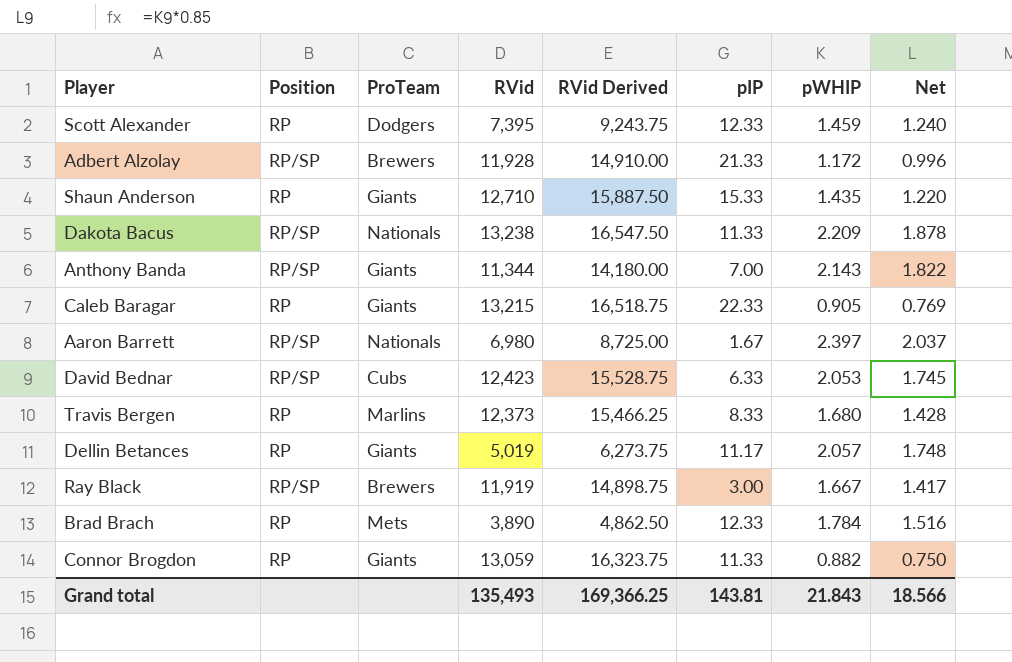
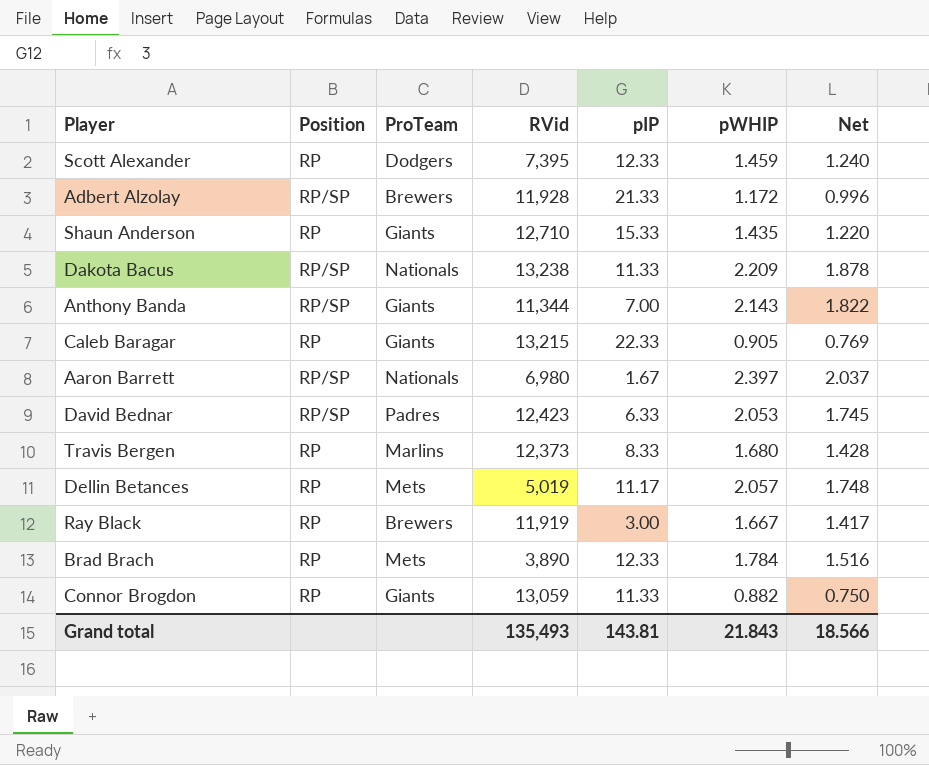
column RVid Derived | formula: [RVid] * 1.25 -> none
David Bednar | ProTeam: Cubs -> Padres
Dellin Betances | ProTeam: Giants -> Mets
Ray Black | Position: RP/SP -> RP

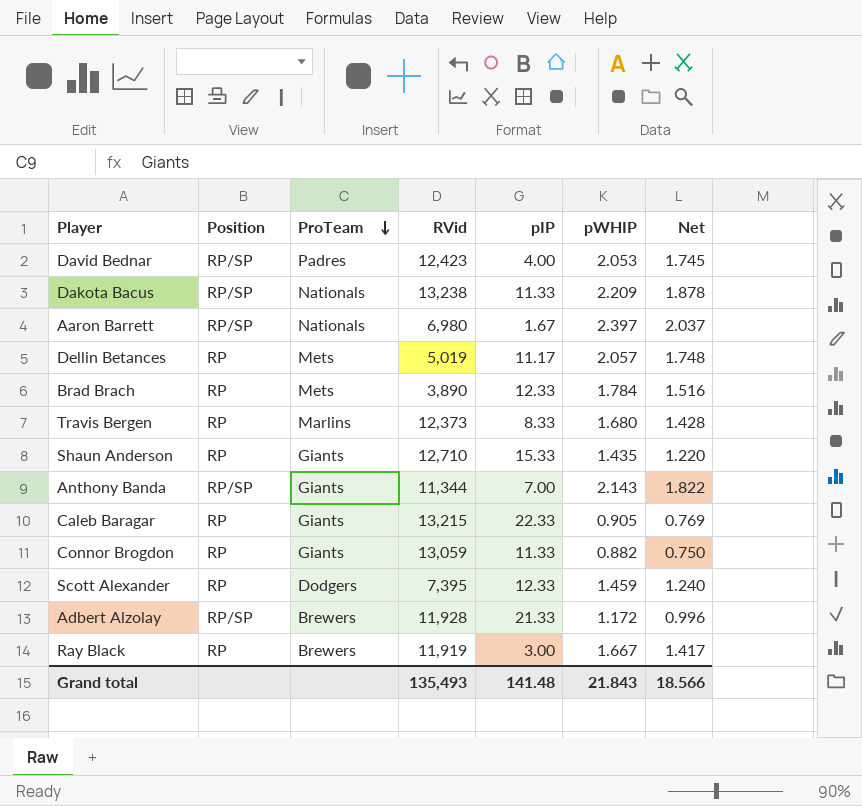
row order: none -> ProTeam descending
David Bednar | pIP: 6.33 -> 4.00
Grand total | pIP: 143.81 -> 141.48

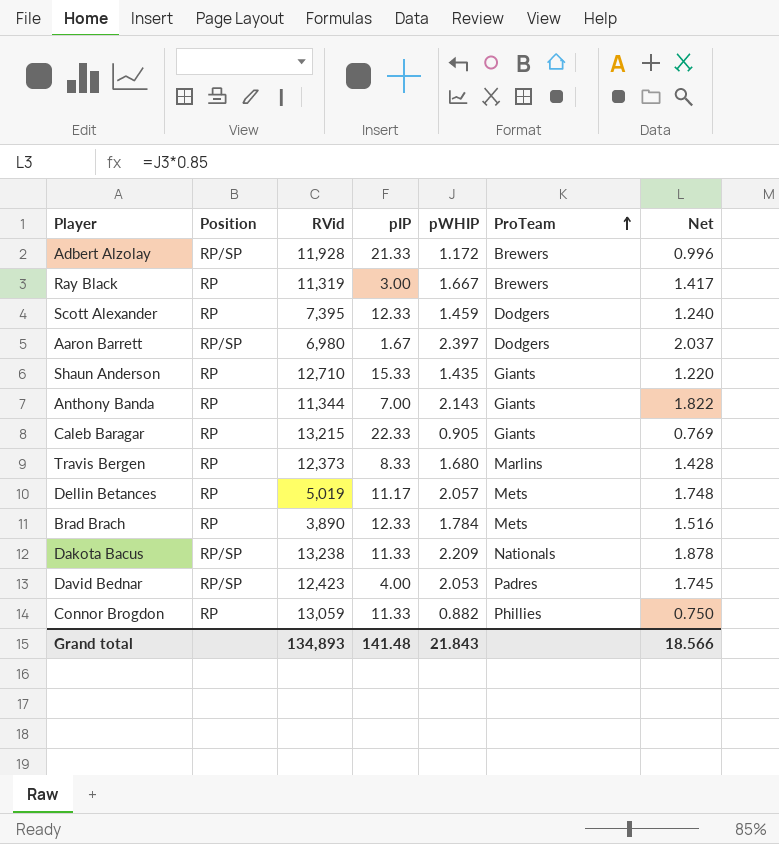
row order: ProTeam descending -> ProTeam ascending
column ProTeam | position: 3 -> 6
Ray Black | RVid: 11,919 -> 11,319
Aaron Barrett | ProTeam: Nationals -> Dodgers
Anthony Banda | Position: RP/SP -> RP
Connor Brogdon | ProTeam: Giants -> Phillies
Grand total | RVid: 135,493 -> 134,893

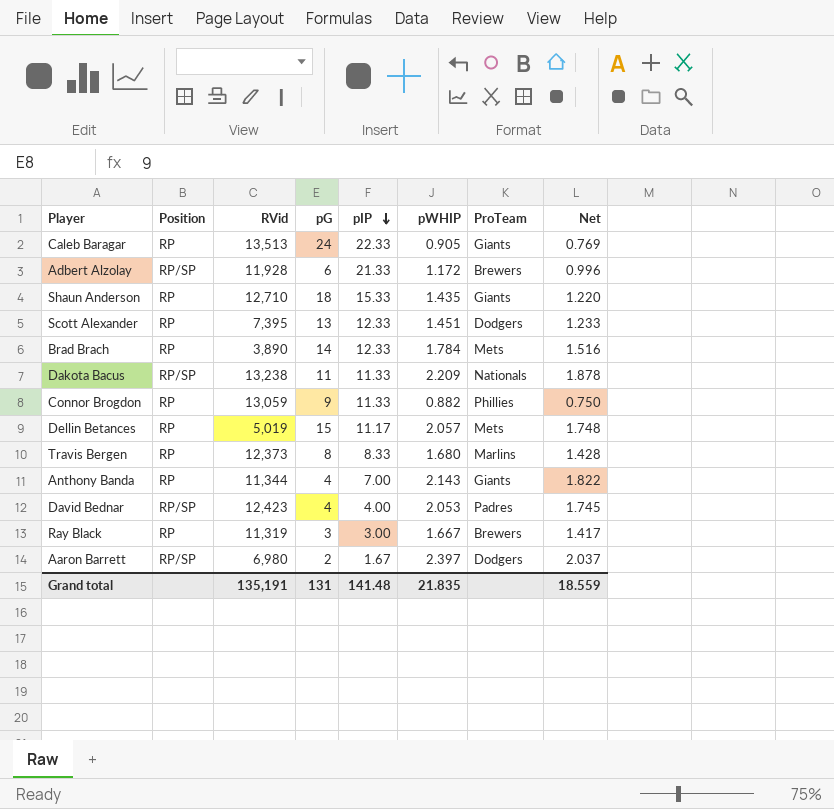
row order: ProTeam ascending -> pIP descending
column pG | position: none -> 4
Caleb Baragar | RVid: 13,215 -> 13,513
Scott Alexander | pWHIP: 1.459 -> 1.451
Scott Alexander | Net: 1.240 -> 1.233
Grand total | RVid: 134,893 -> 135,191
Grand total | pWHIP: 21.843 -> 21.835
Grand total | Net: 18.566 -> 18.559

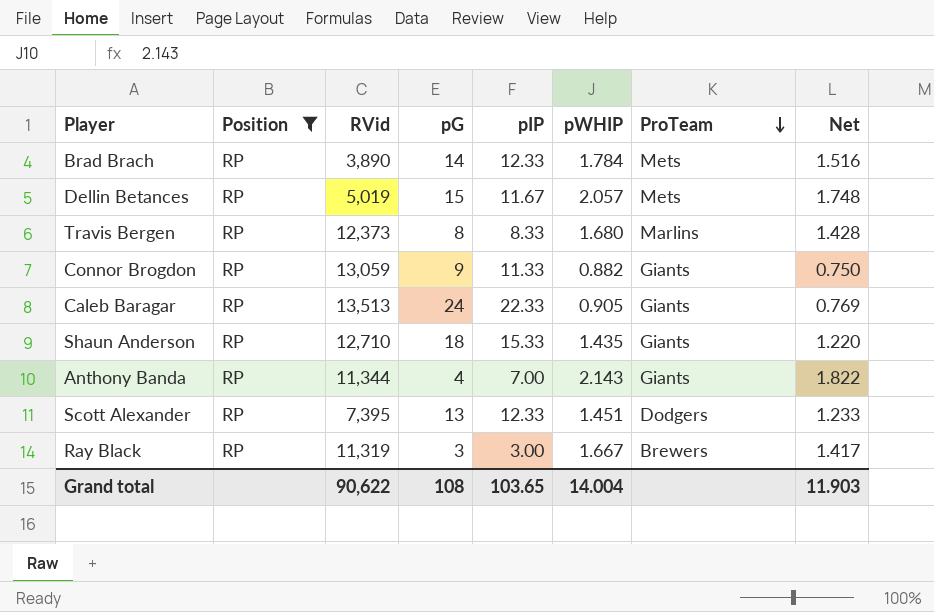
filter: none -> Position = RP
row order: pIP descending -> ProTeam descending
Dellin Betances | pIP: 11.17 -> 11.67
Connor Brogdon | ProTeam: Phillies -> Giants
Grand total | RVid: 135,191 -> 90,622
Grand total | pG: 131 -> 108
Grand total | pIP: 141.48 -> 103.65
Grand total | pWHIP: 21.835 -> 14.004
Grand total | Net: 18.559 -> 11.903

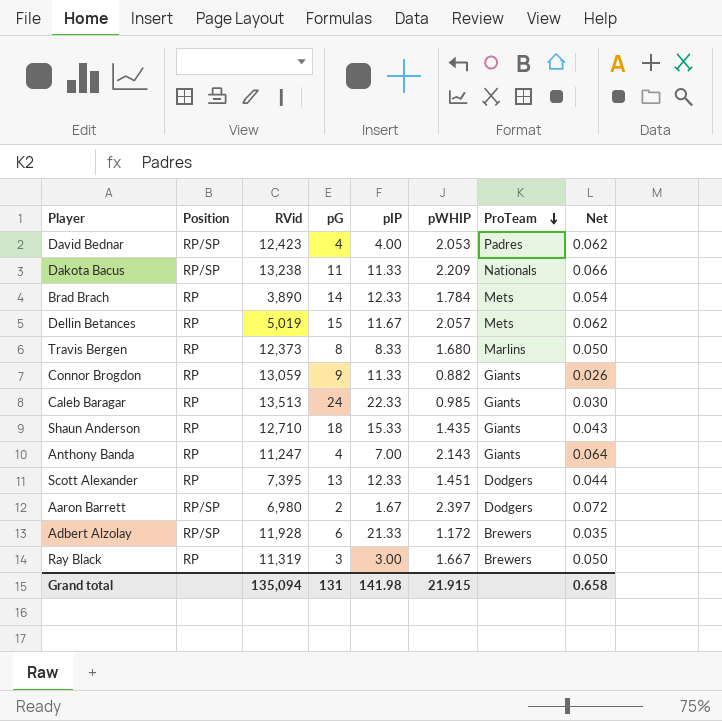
filter: Position = RP -> none
column Net | formula: [pWHIP] * 0.85 -> [pWHIP] * 0.03
Caleb Baragar | pWHIP: 0.905 -> 0.985
Anthony Banda | RVid: 11,344 -> 11,247
Grand total | RVid: 90,622 -> 135,094
Grand total | pG: 108 -> 131
Grand total | pIP: 103.65 -> 141.98
Grand total | pWHIP: 14.004 -> 21.915
Grand total | Net: 11.903 -> 0.658

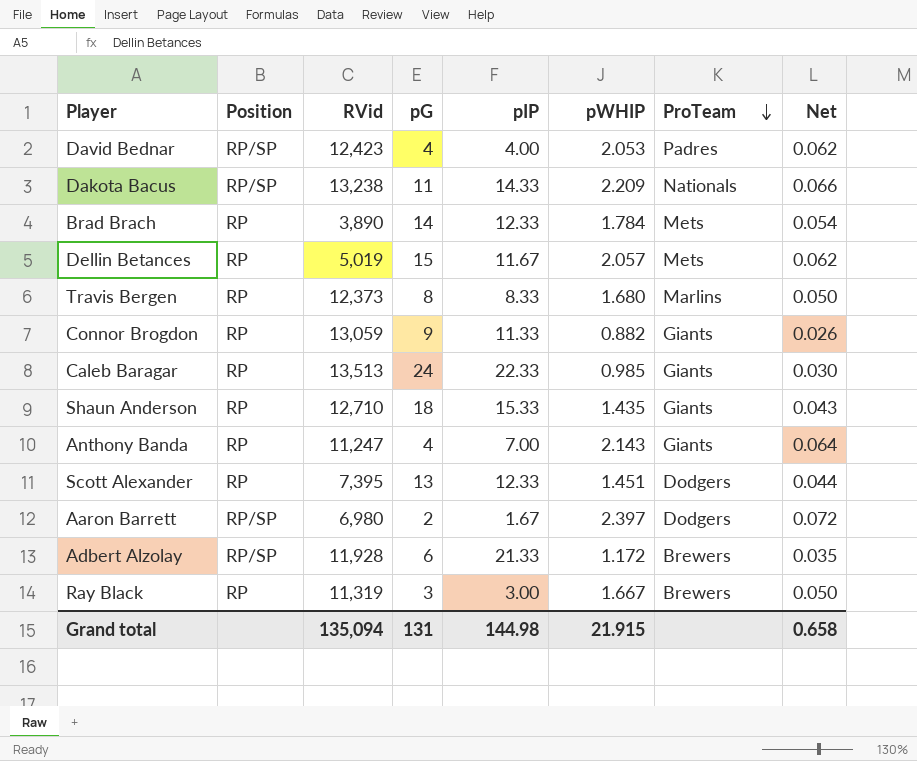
Dakota Bacus | pIP: 11.33 -> 14.33
Grand total | pIP: 141.98 -> 144.98

